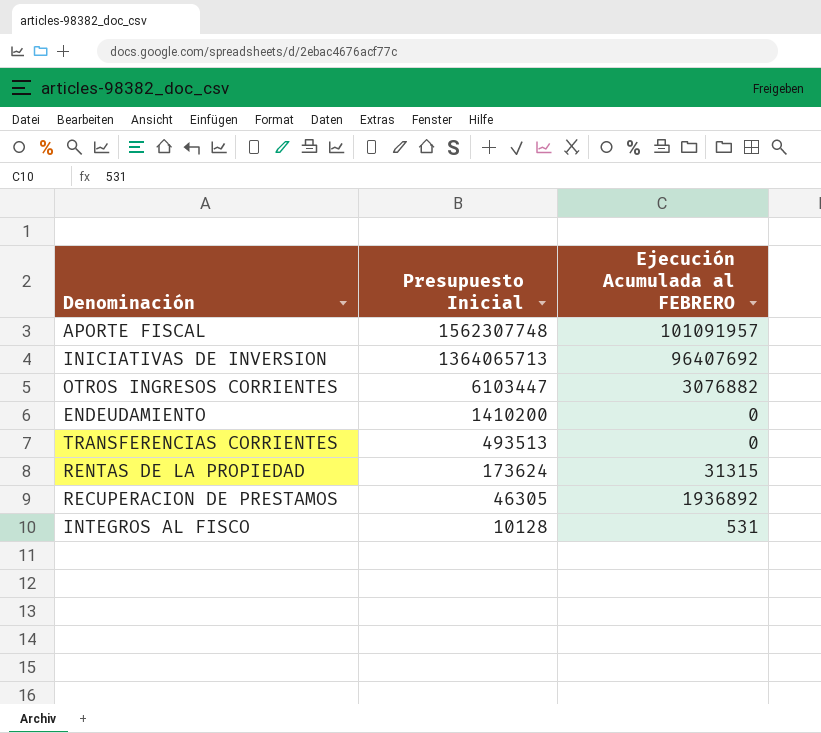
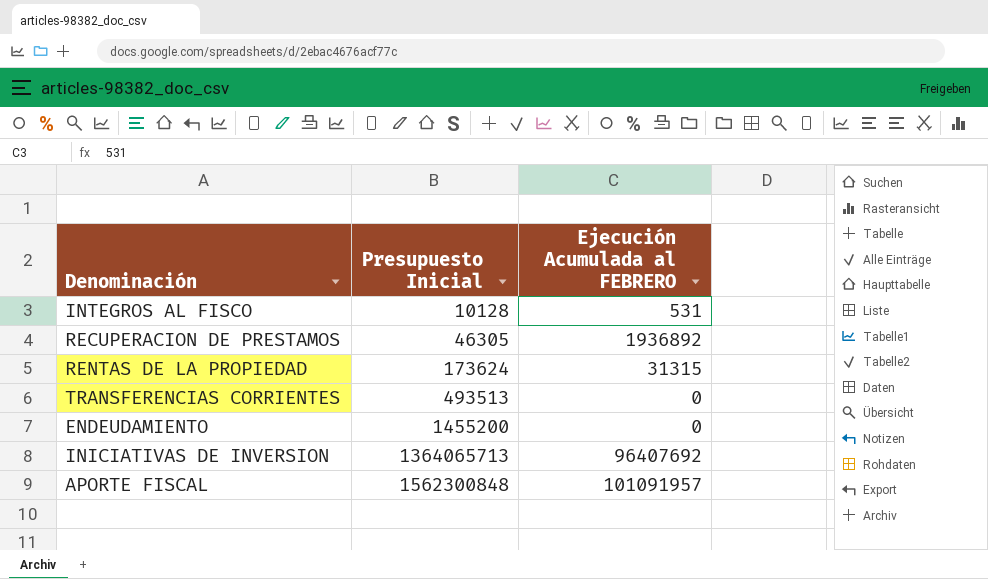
row order: Presupuesto Inicial descending -> Presupuesto Inicial ascending
row OTROS INGRESOS CORRIENTES: 6103447 | 3076882 -> none
ENDEUDAMIENTO | Presupuesto Inicial: 1410200 -> 1455200
APORTE FISCAL | Presupuesto Inicial: 1562307748 -> 1562300848

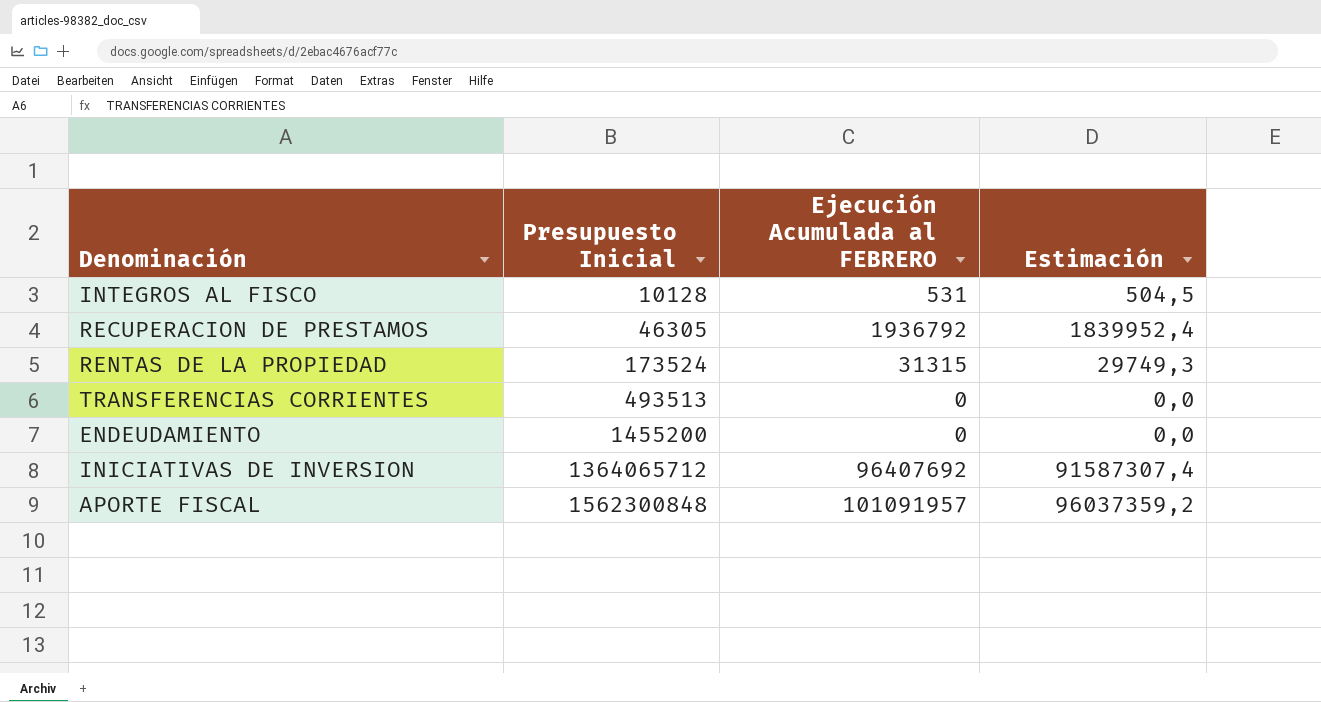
column Estimación | formula: none -> [Ejecución Acumulada al FEBRERO] * 0,95
RECUPERACION DE PRESTAMOS | Ejecución Acumulada al FEBRERO: 1936892 -> 1936792
RENTAS DE LA PROPIEDAD | Presupuesto Inicial: 173624 -> 173524
INICIATIVAS DE INVERSION | Presupuesto Inicial: 1364065713 -> 1364065712

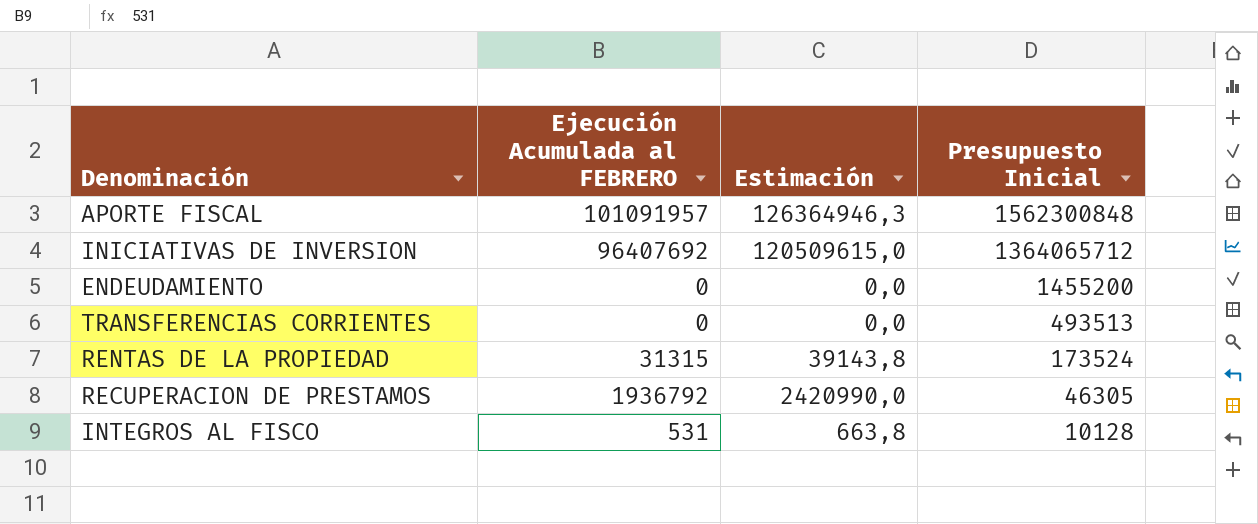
row order: Presupuesto Inicial ascending -> Presupuesto Inicial descending
column Estimación | formula: [Ejecución Acumulada al FEBRERO] * 0,95 -> [Ejecución Acumulada al FEBRERO] * 1,25
column Presupuesto Inicial | position: 2 -> 4

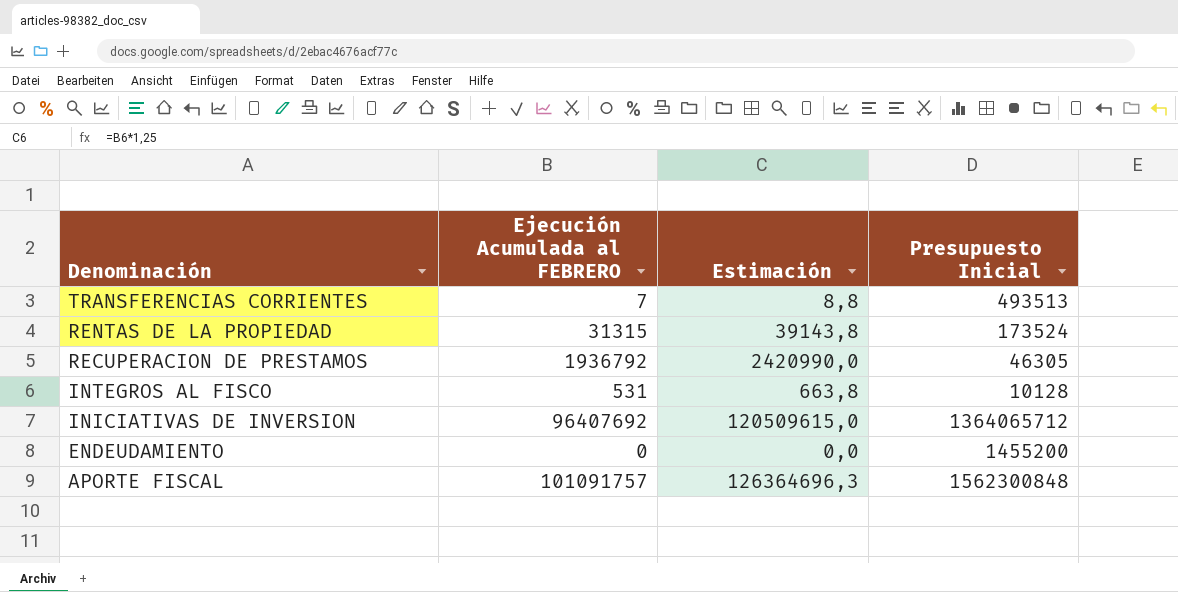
row order: Presupuesto Inicial descending -> Denominación descending
TRANSFERENCIAS CORRIENTES | Ejecución Acumulada al FEBRERO: 0 -> 7
TRANSFERENCIAS CORRIENTES | Estimación: 0,0 -> 8,8
APORTE FISCAL | Ejecución Acumulada al FEBRERO: 101091957 -> 101091757
APORTE FISCAL | Estimación: 126364946,3 -> 126364696,3

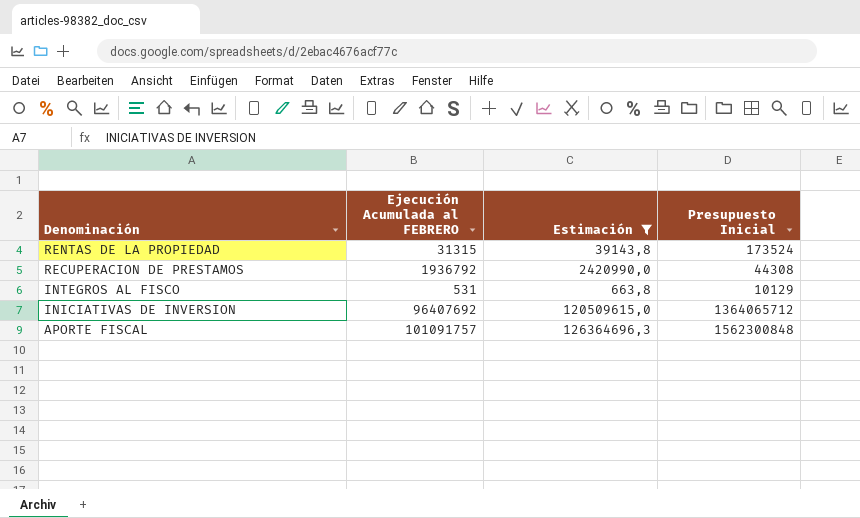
filter: none -> Estimación >= 663,8
RECUPERACION DE PRESTAMOS | Presupuesto Inicial: 46305 -> 44308
INTEGROS AL FISCO | Presupuesto Inicial: 10128 -> 10129

